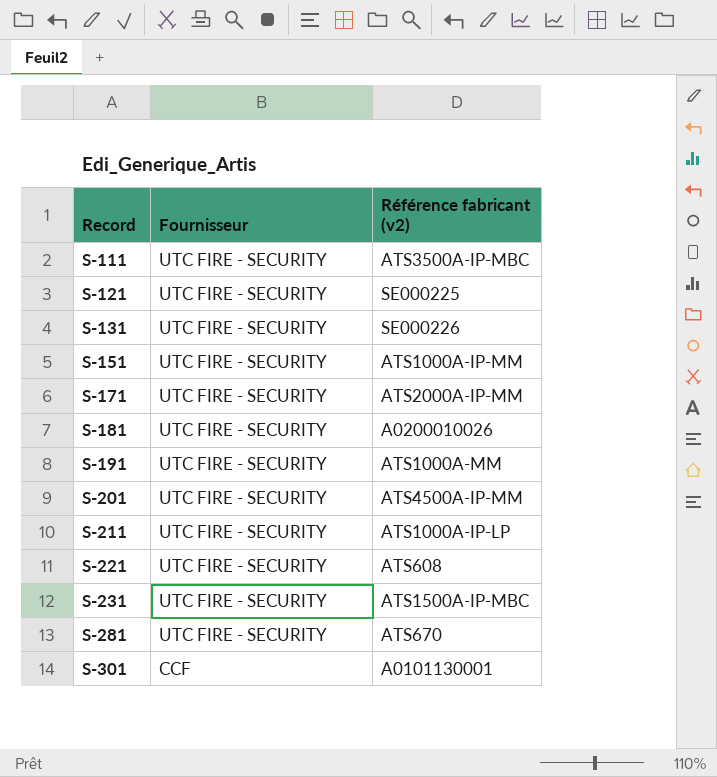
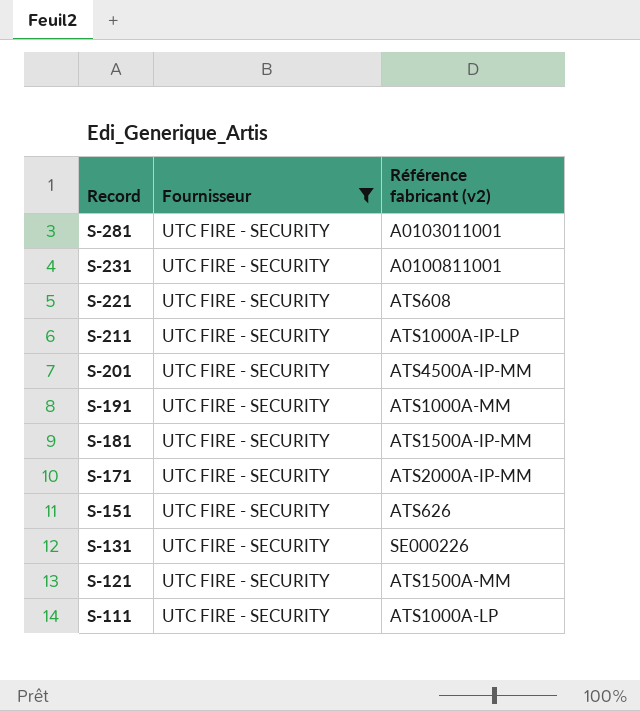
filter: none -> Fournisseur = UTC FIRE - SECURITY
row order: Record ascending -> Record descending
S-281 | Référence fabricant (v2): ATS670 -> A0103011001
S-231 | Référence fabricant (v2): ATS1500A-IP-MBC -> A0100811001
S-181 | Référence fabricant (v2): A0200010026 -> ATS1500A-IP-MM
S-151 | Référence fabricant (v2): ATS1000A-IP-MM -> ATS626
S-121 | Référence fabricant (v2): SE000225 -> ATS1500A-MM
S-111 | Référence fabricant (v2): ATS3500A-IP-MBC -> ATS1000A-LP

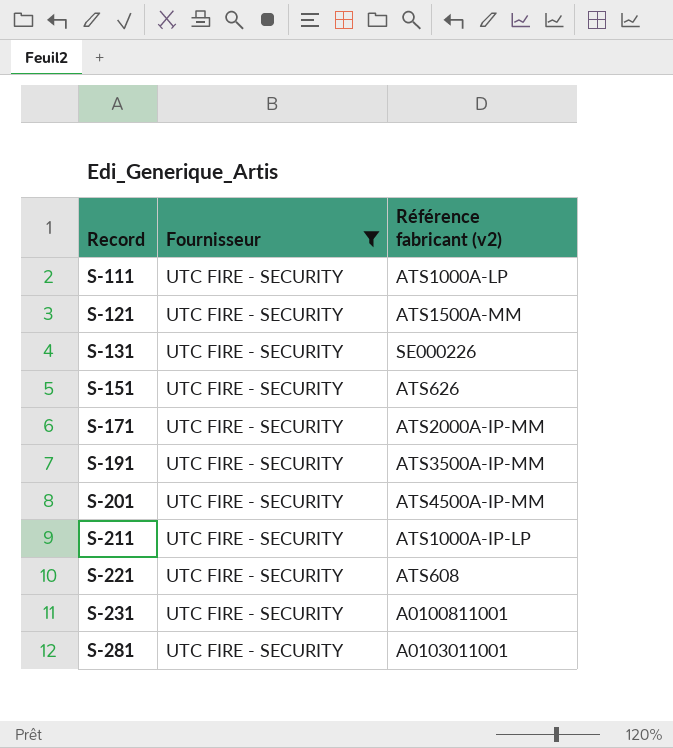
row order: Record descending -> Record ascending
row S-181: UTC FIRE - SECURITY | ATS1500A-IP-MM -> none
S-191 | Référence fabricant (v2): ATS1000A-MM -> ATS3500A-IP-MM

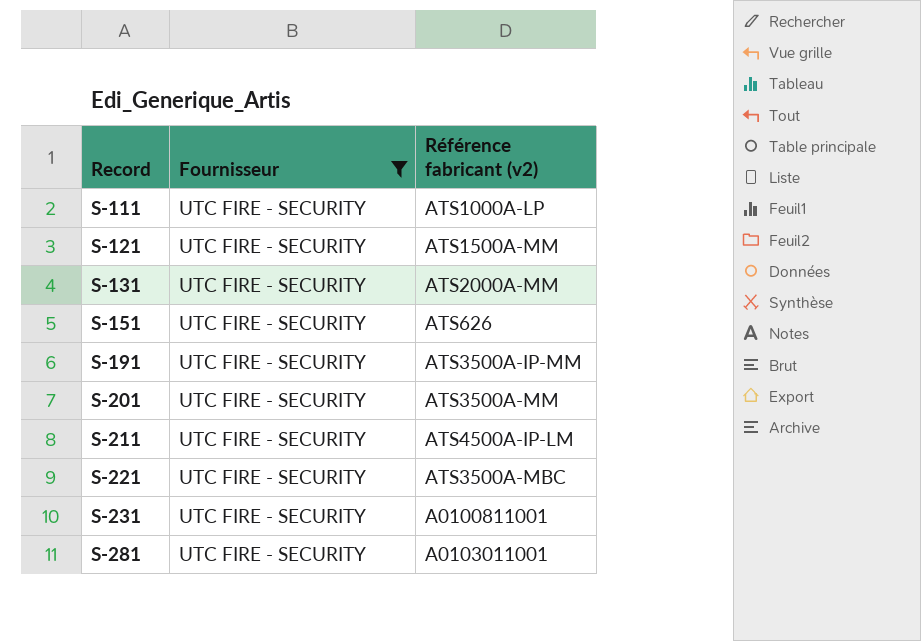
row S-171: UTC FIRE - SECURITY | ATS2000A-IP-MM -> none
S-131 | Référence fabricant (v2): SE000226 -> ATS2000A-MM
S-201 | Référence fabricant (v2): ATS4500A-IP-MM -> ATS3500A-MM
S-211 | Référence fabricant (v2): ATS1000A-IP-LP -> ATS4500A-IP-LM
S-221 | Référence fabricant (v2): ATS608 -> ATS3500A-MBC

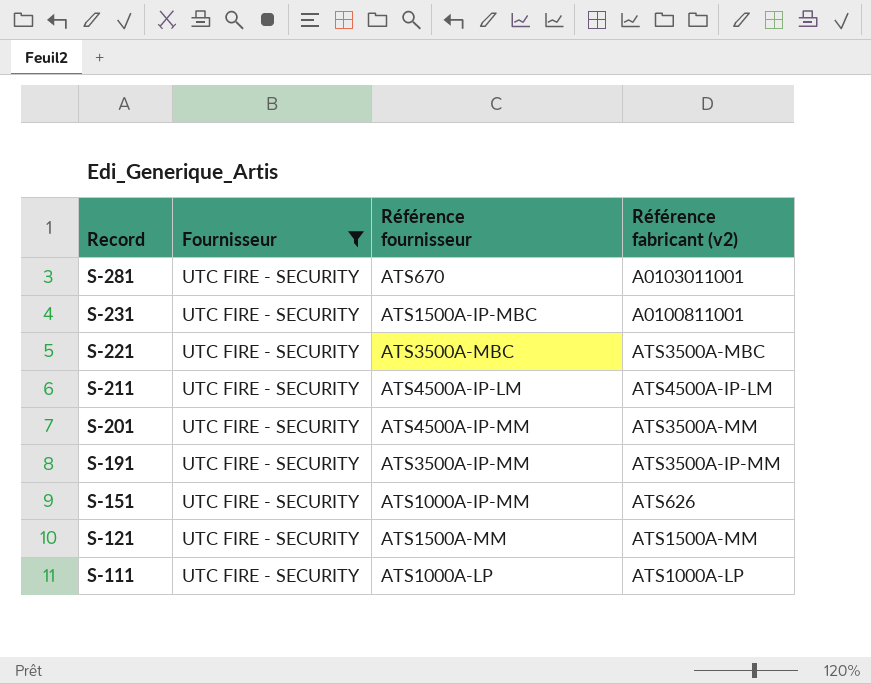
row order: Record ascending -> Record descending
column Référence fournisseur | position: none -> 3
row S-131: UTC FIRE - SECURITY | ATS2000A-MM -> none

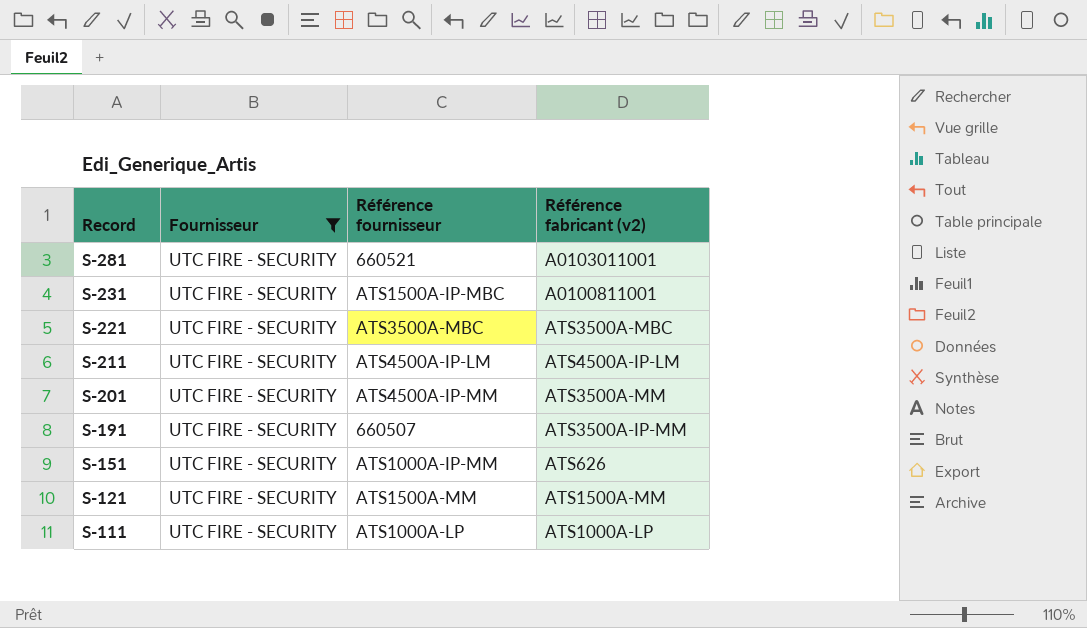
S-281 | Référence fournisseur: ATS670 -> 660521
S-191 | Référence fournisseur: ATS3500A-IP-MM -> 660507

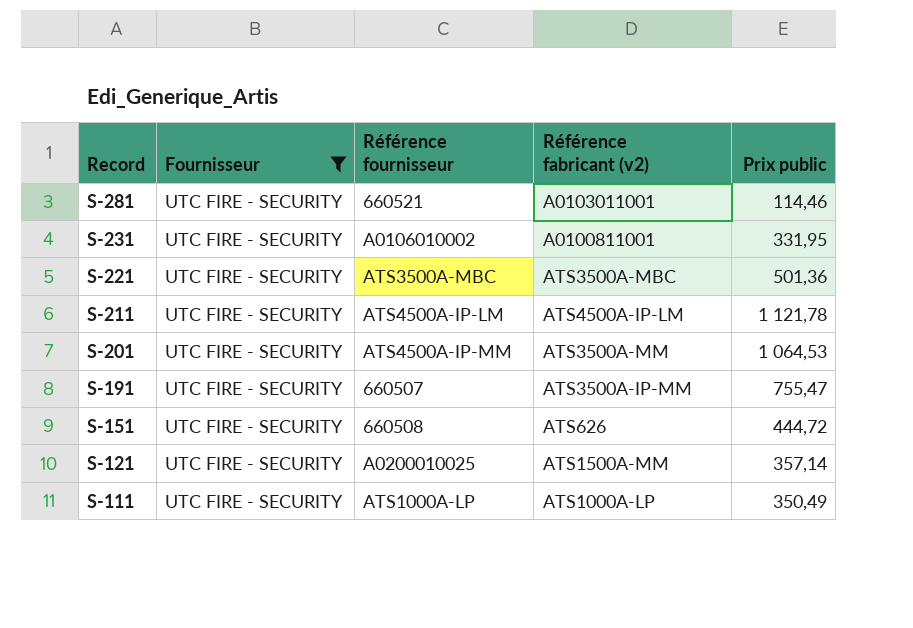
column Prix public | position: none -> 5
S-231 | Référence fournisseur: ATS1500A-IP-MBC -> A0106010002
S-151 | Référence fournisseur: ATS1000A-IP-MM -> 660508
S-121 | Référence fournisseur: ATS1500A-MM -> A0200010025

